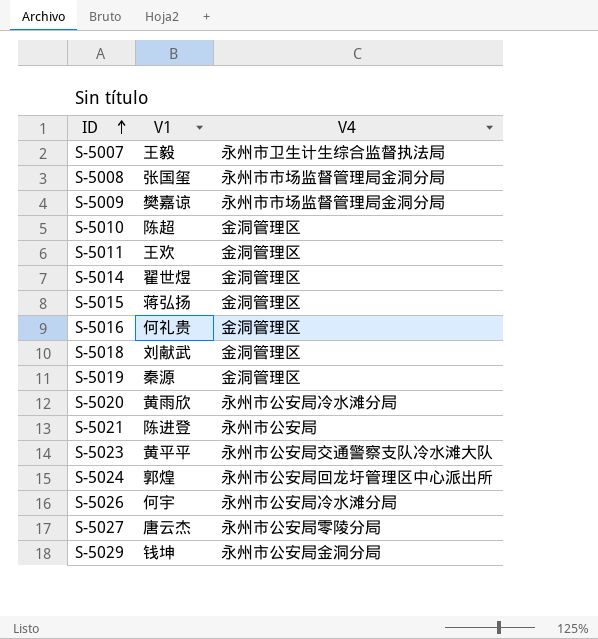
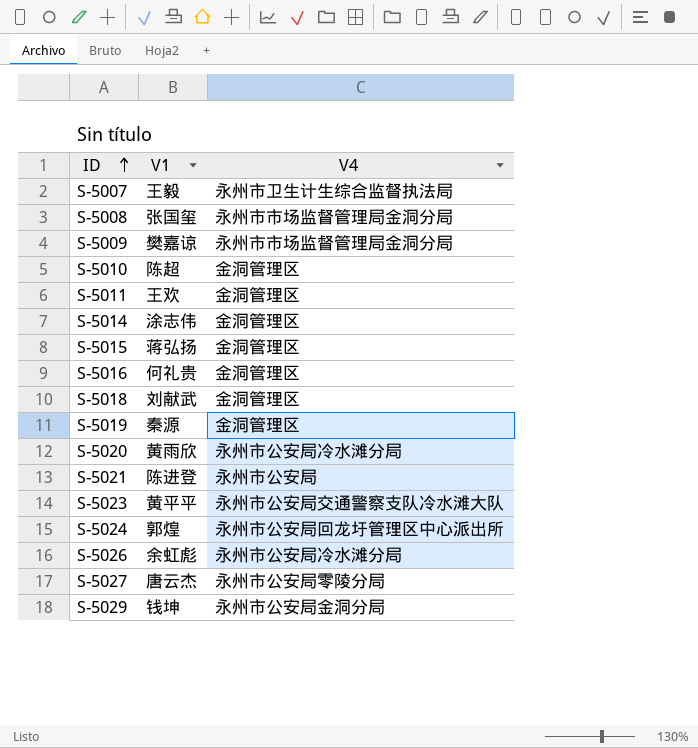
S-5014 | V1: 翟世煜 -> 涂志伟
S-5026 | V1: 何宇 -> 余虹彪

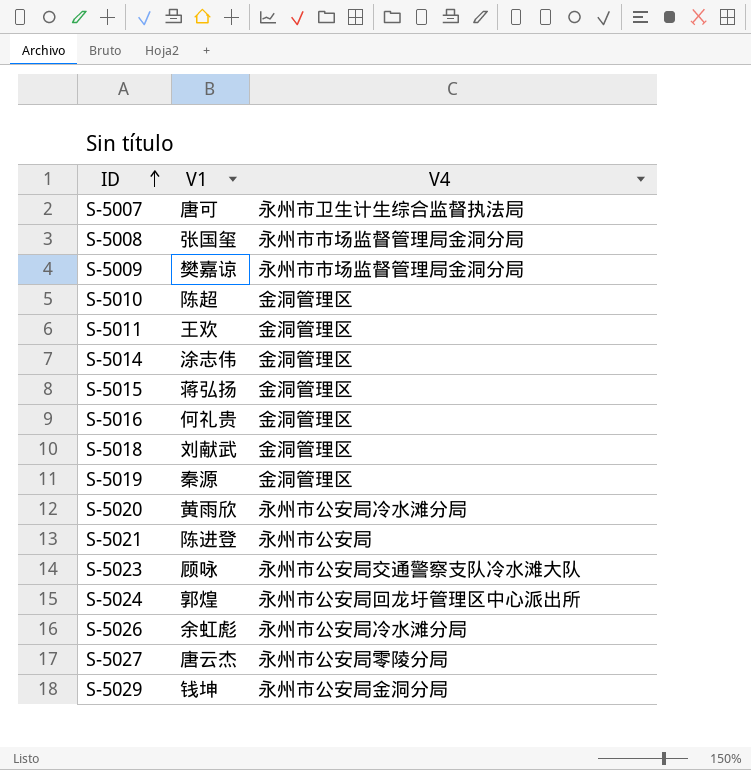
S-5007 | V1: 王毅 -> 唐可
S-5023 | V1: 黄平平 -> 顾咏

